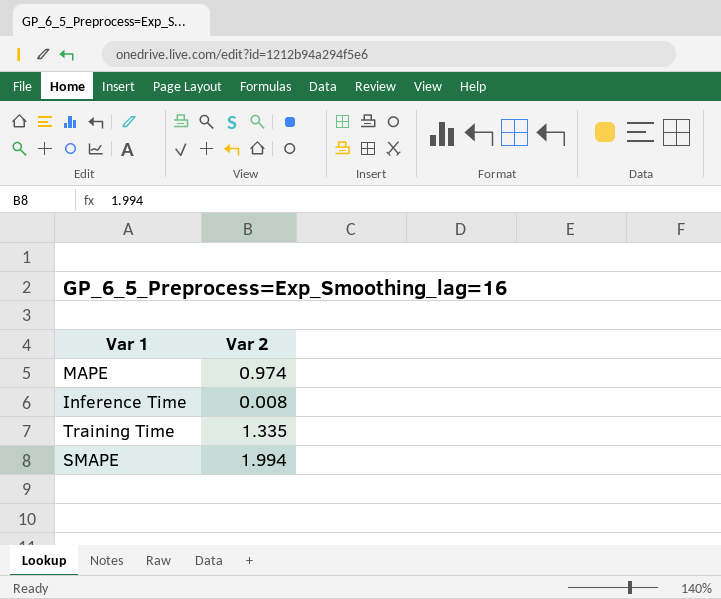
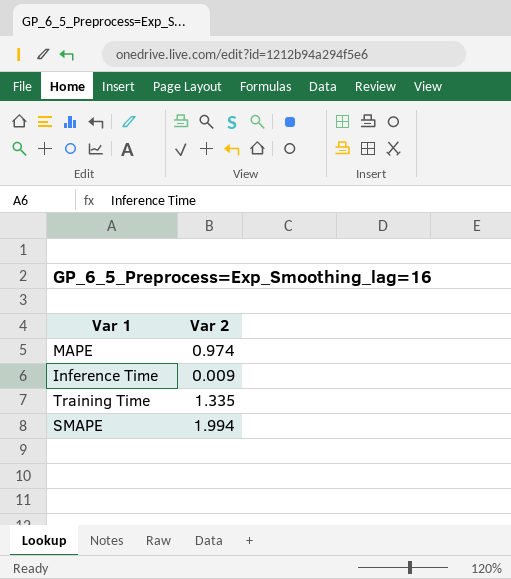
Inference Time | Var 2: 0.008 -> 0.009

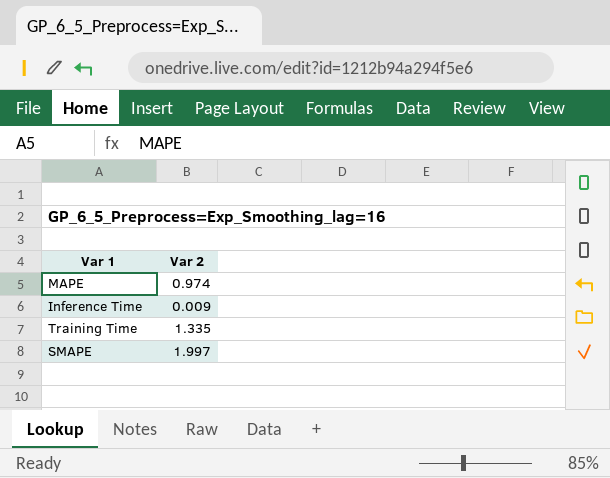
SMAPE | Var 2: 1.994 -> 1.997

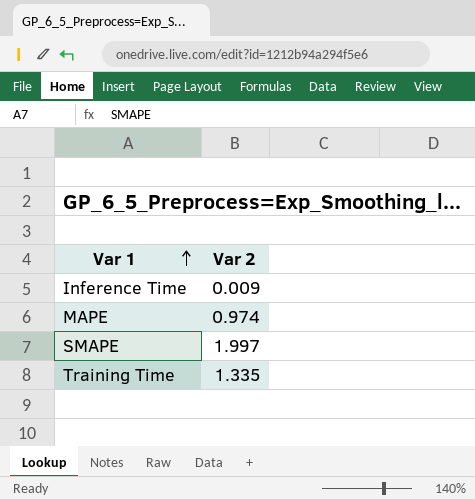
row order: none -> Var 1 ascending

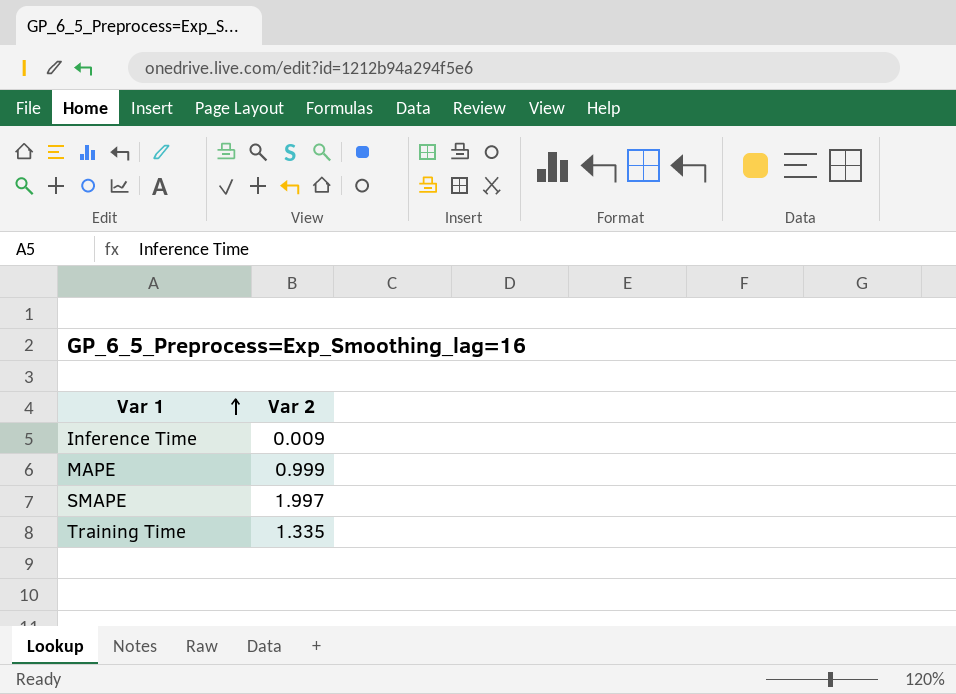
MAPE | Var 2: 0.974 -> 0.999

